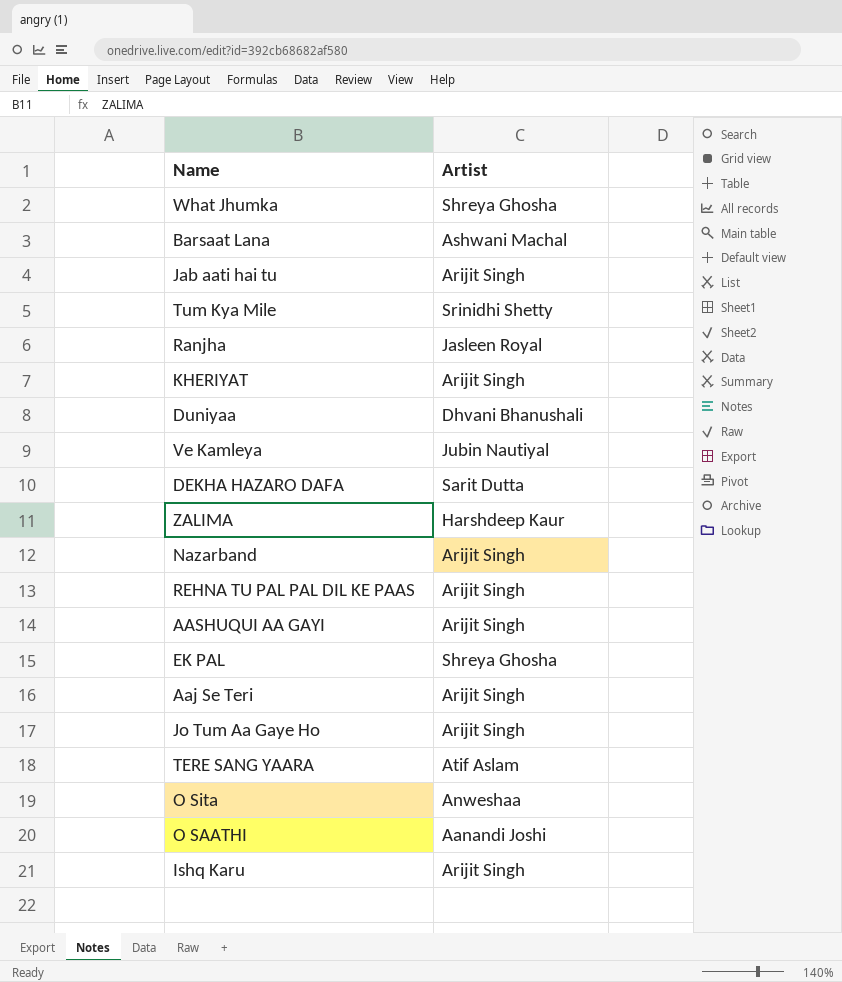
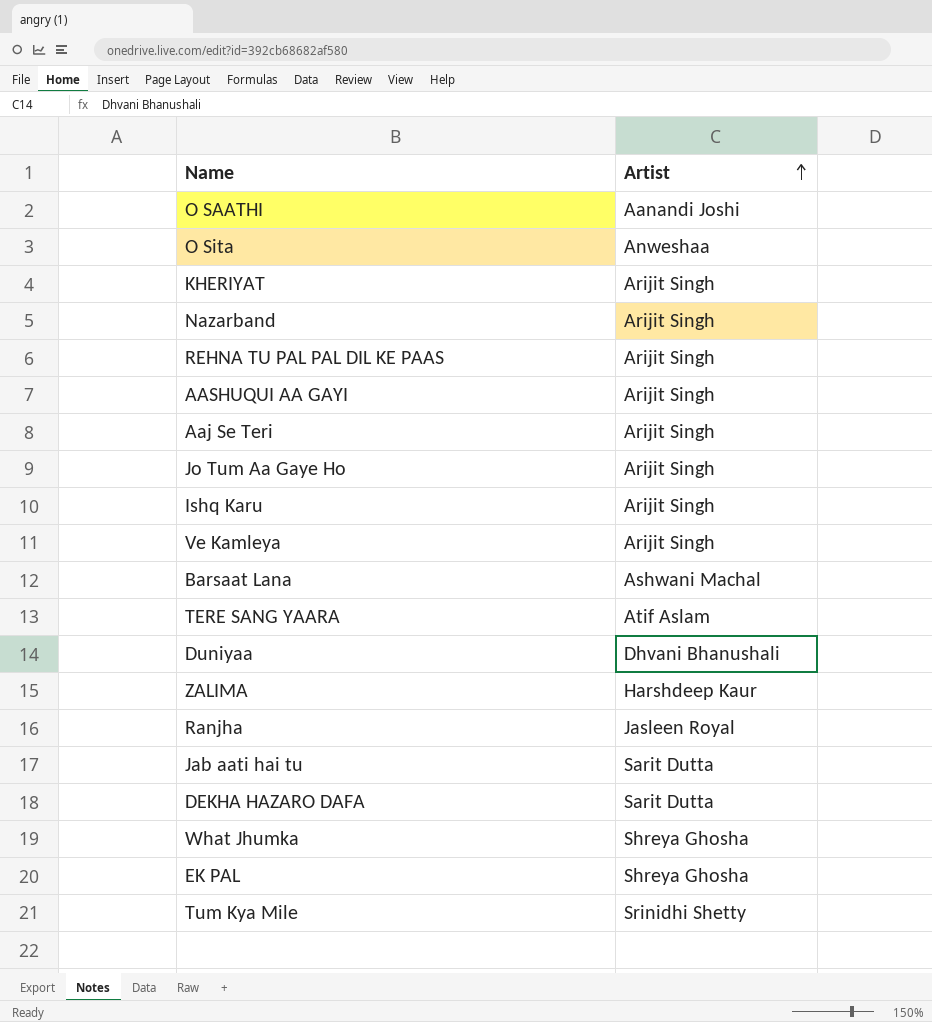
row order: none -> Artist ascending
Ve Kamleya | Artist: Jubin Nautiyal -> Arijit Singh
Jab aati hai tu | Artist: Arijit Singh -> Sarit Dutta

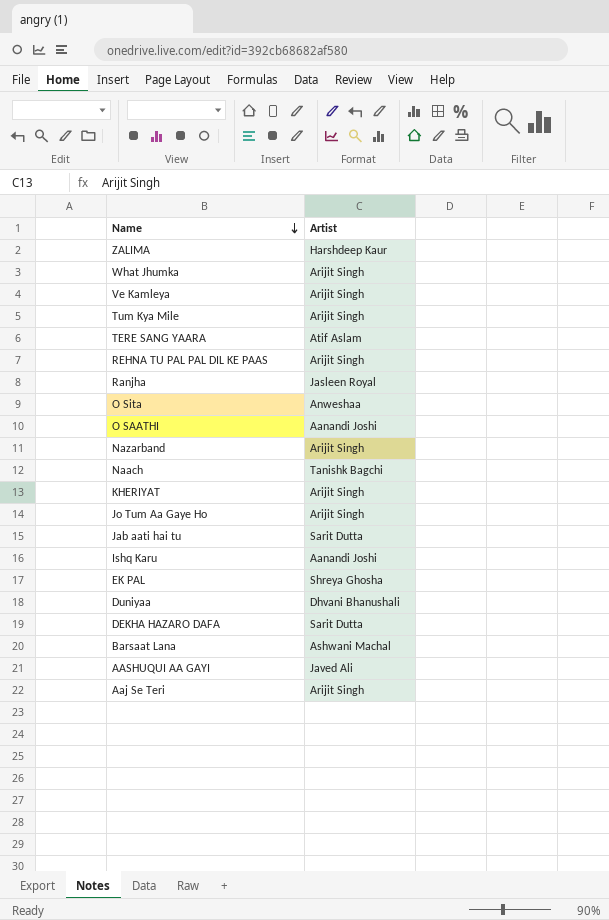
row order: Artist ascending -> Name descending
What Jhumka | Artist: Shreya Ghosha -> Arijit Singh
Tum Kya Mile | Artist: Srinidhi Shetty -> Arijit Singh
row Naach: none -> Tanishk Bagchi
Ishq Karu | Artist: Arijit Singh -> Aanandi Joshi
AASHUQUI AA GAYI | Artist: Arijit Singh -> Javed Ali

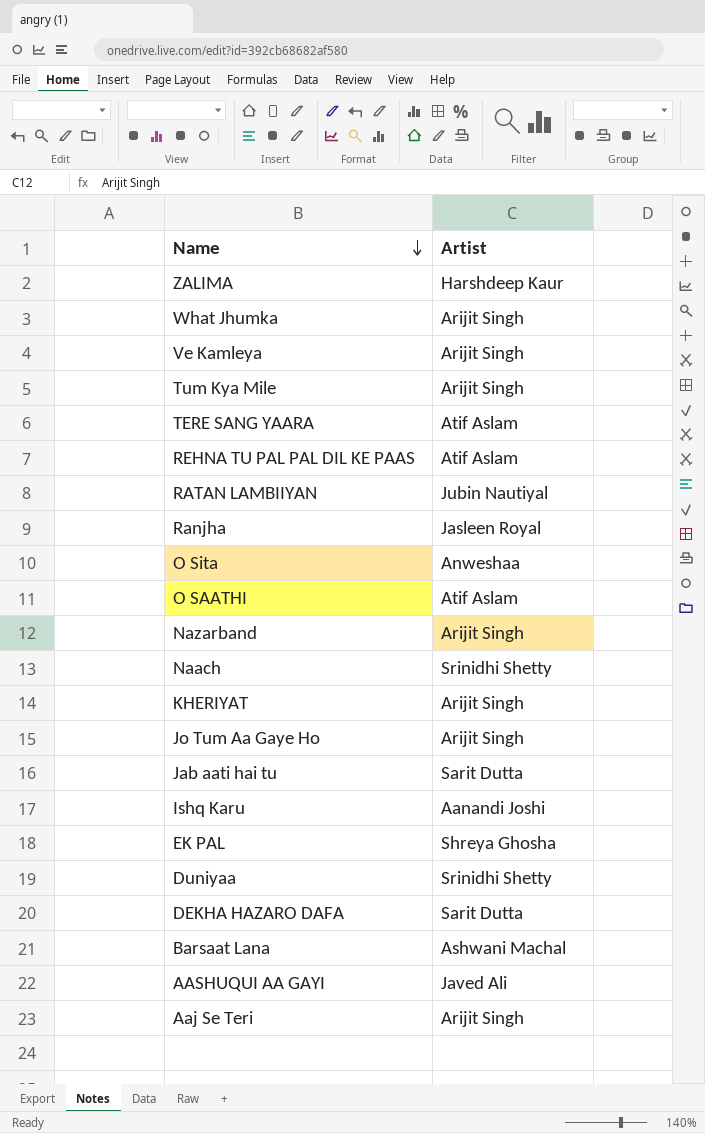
REHNA TU PAL PAL DIL KE PAAS | Artist: Arijit Singh -> Atif Aslam
row RATAN LAMBIIYAN: none -> Jubin Nautiyal
O SAATHI | Artist: Aanandi Joshi -> Atif Aslam
Naach | Artist: Tanishk Bagchi -> Srinidhi Shetty
Duniyaa | Artist: Dhvani Bhanushali -> Srinidhi Shetty

